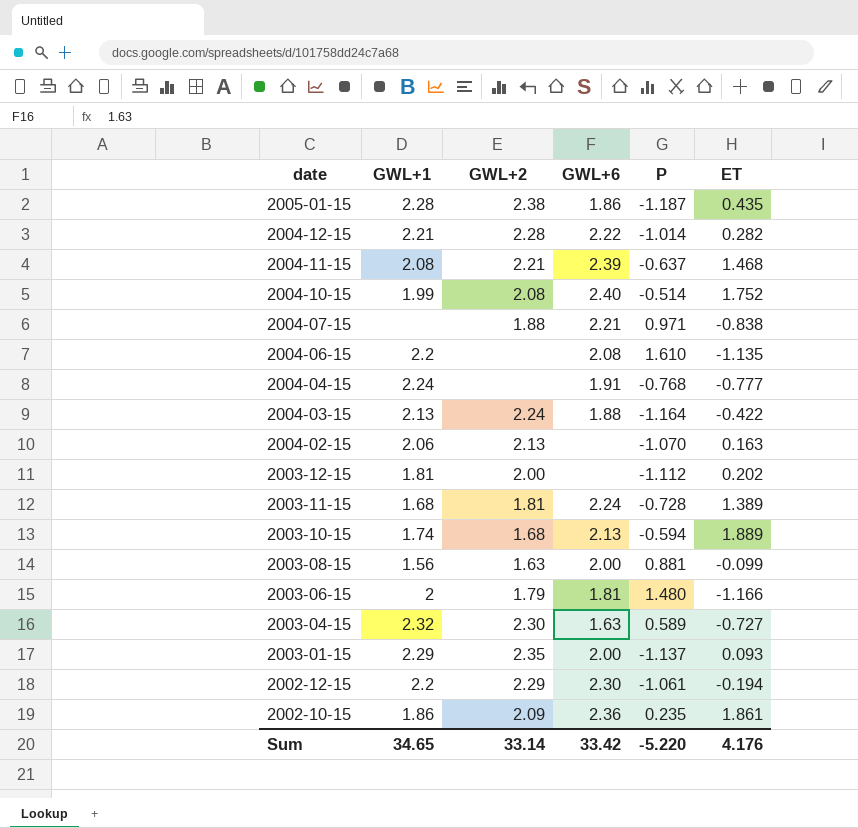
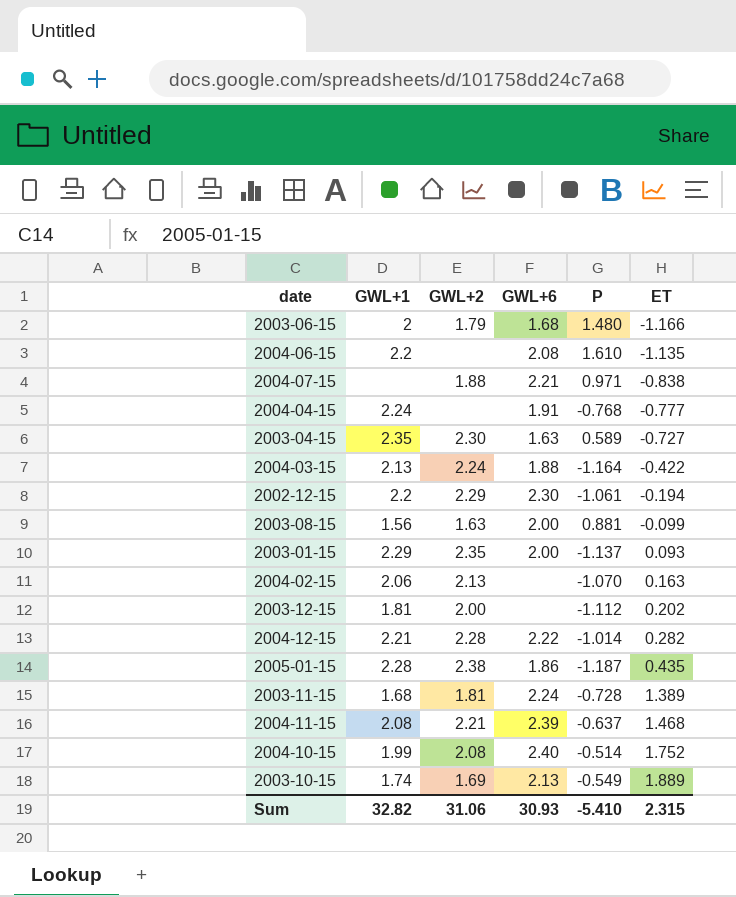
row order: date descending -> ET ascending
row 2002-10-15: 1.86 | 2.09 | 2.36 | 0.235 | 1.861 -> none
2003-06-15 | GWL+6: 1.81 -> 1.68
2003-04-15 | GWL+1: 2.32 -> 2.35
2003-10-15 | GWL+2: 1.68 -> 1.69
2003-10-15 | P: -0.594 -> -0.549
Sum | GWL+1: 34.65 -> 32.82
Sum | GWL+2: 33.14 -> 31.06
Sum | GWL+6: 33.42 -> 30.93
Sum | P: -5.220 -> -5.410
Sum | ET: 4.176 -> 2.315

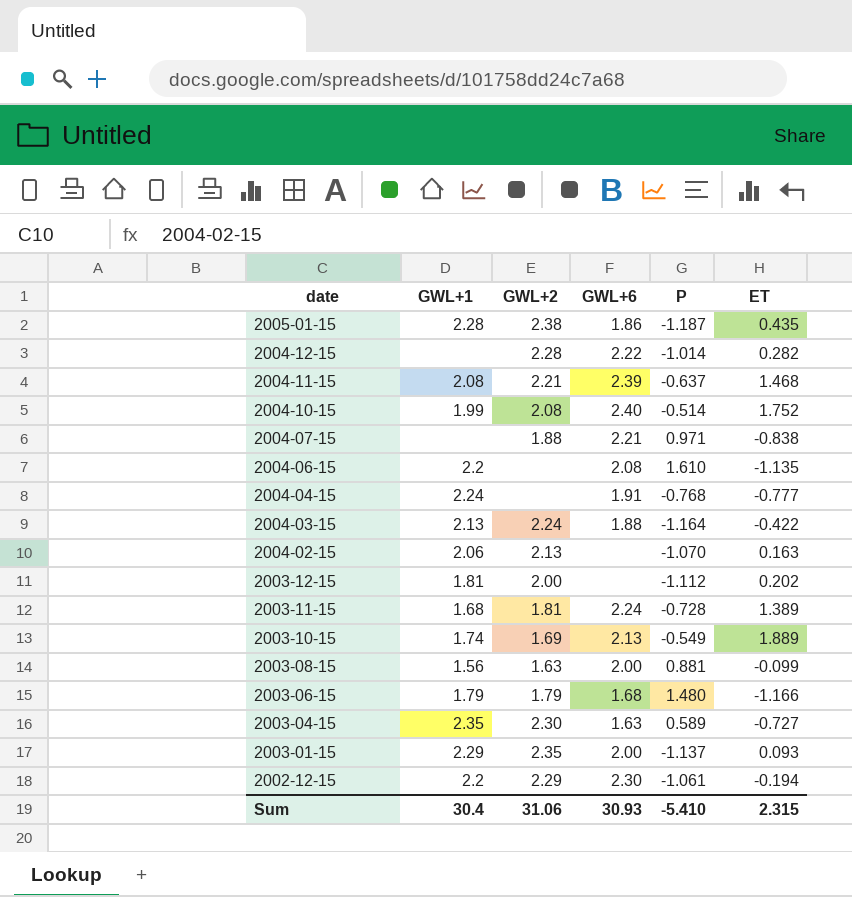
row order: ET ascending -> date descending
2004-12-15 | GWL+1: 2.21 -> none
2003-06-15 | GWL+1: 2 -> 1.79
Sum | GWL+1: 32.82 -> 30.4

